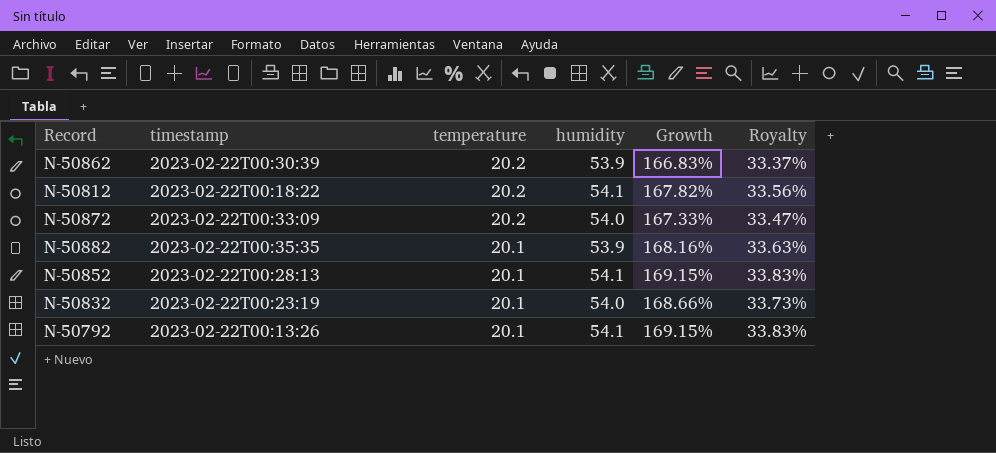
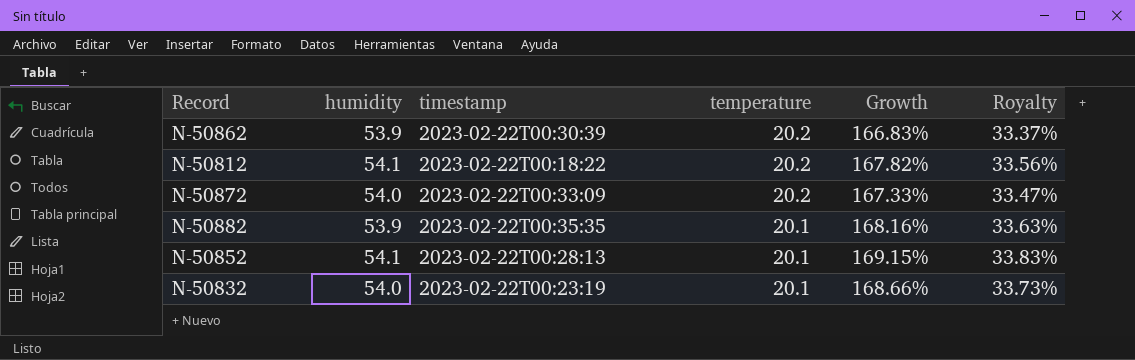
column humidity | position: 4 -> 2
row N-50792: 2023-02-22T00:13:26 | 20.1 | 54.1 | 169.15% | 33.83% -> none

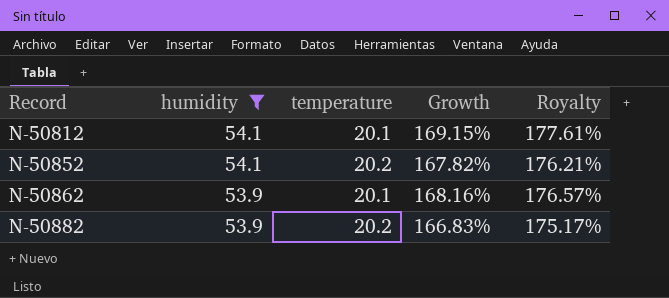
filter: none -> humidity != 54.0
row order: temperature descending -> Record ascending
column timestamp | position: 3 -> none
column Royalty | formula: [Growth] * 0.2 -> [Growth] * 1.05
N-50812 | temperature: 20.2 -> 20.1
N-50812 | Growth: 167.82% -> 169.15%
N-50852 | temperature: 20.1 -> 20.2
N-50852 | Growth: 169.15% -> 167.82%
N-50862 | temperature: 20.2 -> 20.1
N-50862 | Growth: 166.83% -> 168.16%
N-50882 | temperature: 20.1 -> 20.2
N-50882 | Growth: 168.16% -> 166.83%

